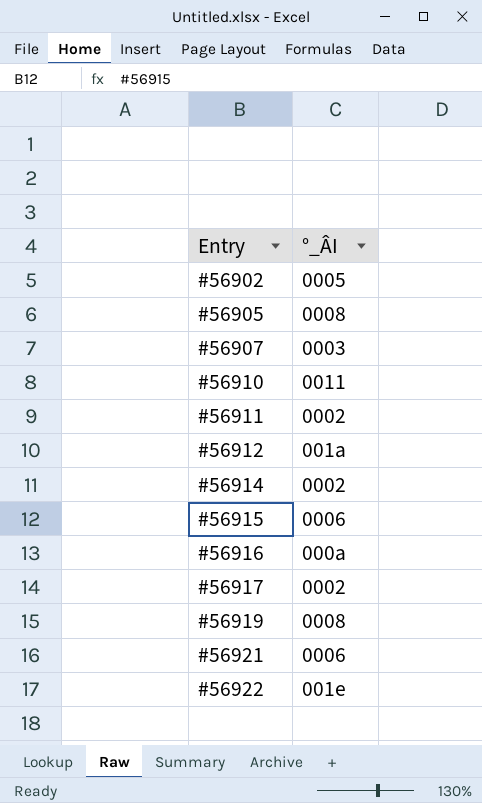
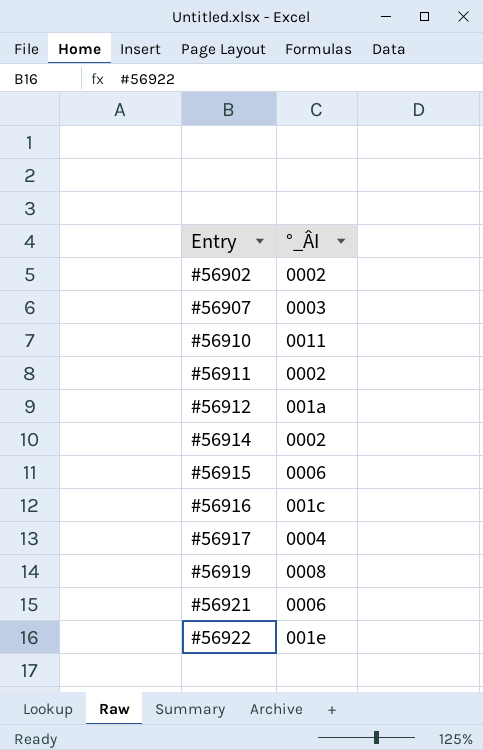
row #56905: 0008 -> none
#56902 | °_ÂI: 0005 -> 0002
#56916 | °_ÂI: 000a -> 001c
#56917 | °_ÂI: 0002 -> 0004

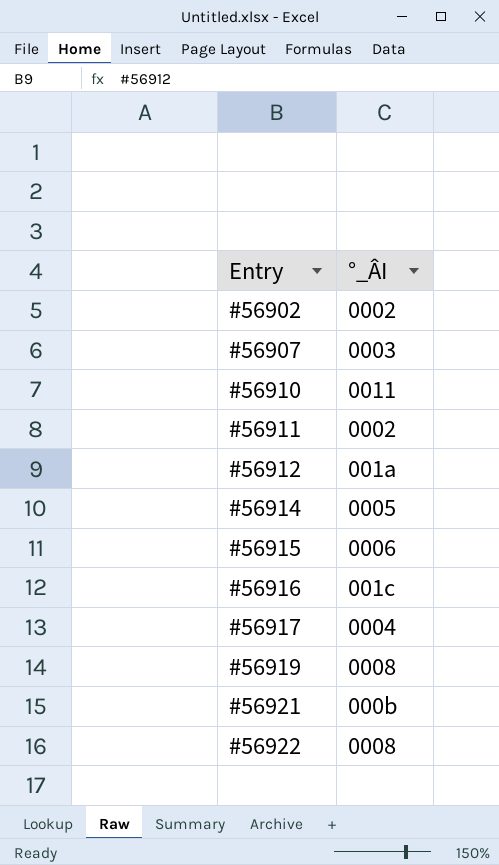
#56914 | °_ÂI: 0002 -> 0005
#56921 | °_ÂI: 0006 -> 000b
#56922 | °_ÂI: 001e -> 0008

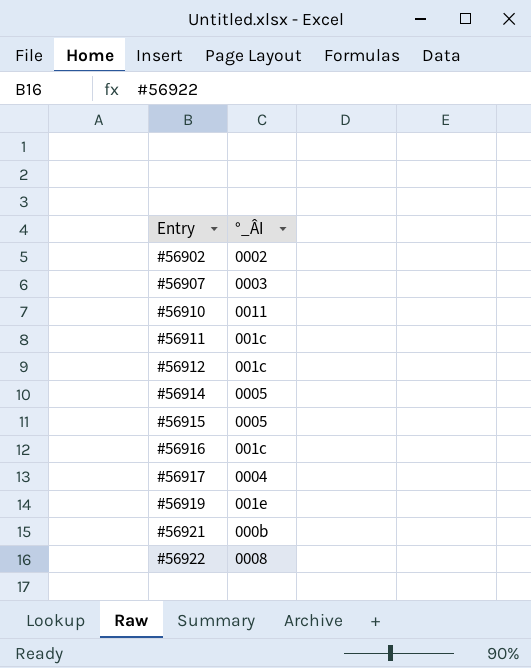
#56911 | °_ÂI: 0002 -> 001c
#56912 | °_ÂI: 001a -> 001c
#56915 | °_ÂI: 0006 -> 0005
#56919 | °_ÂI: 0008 -> 001e

